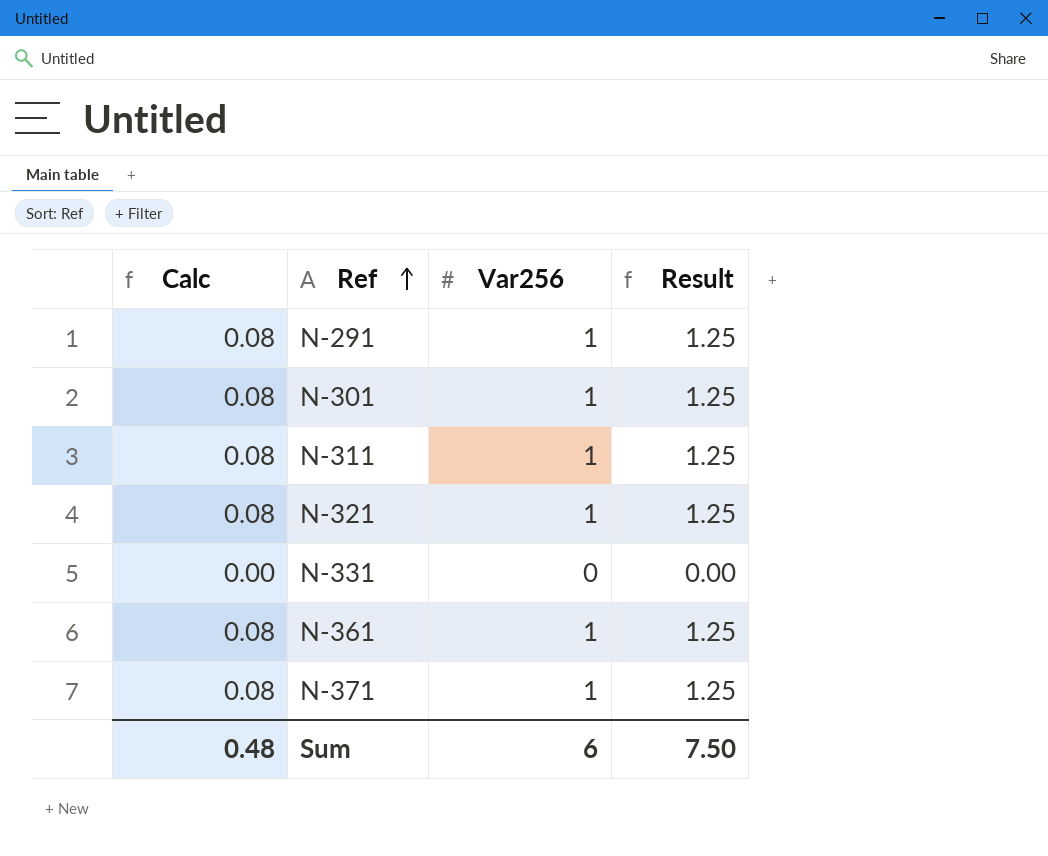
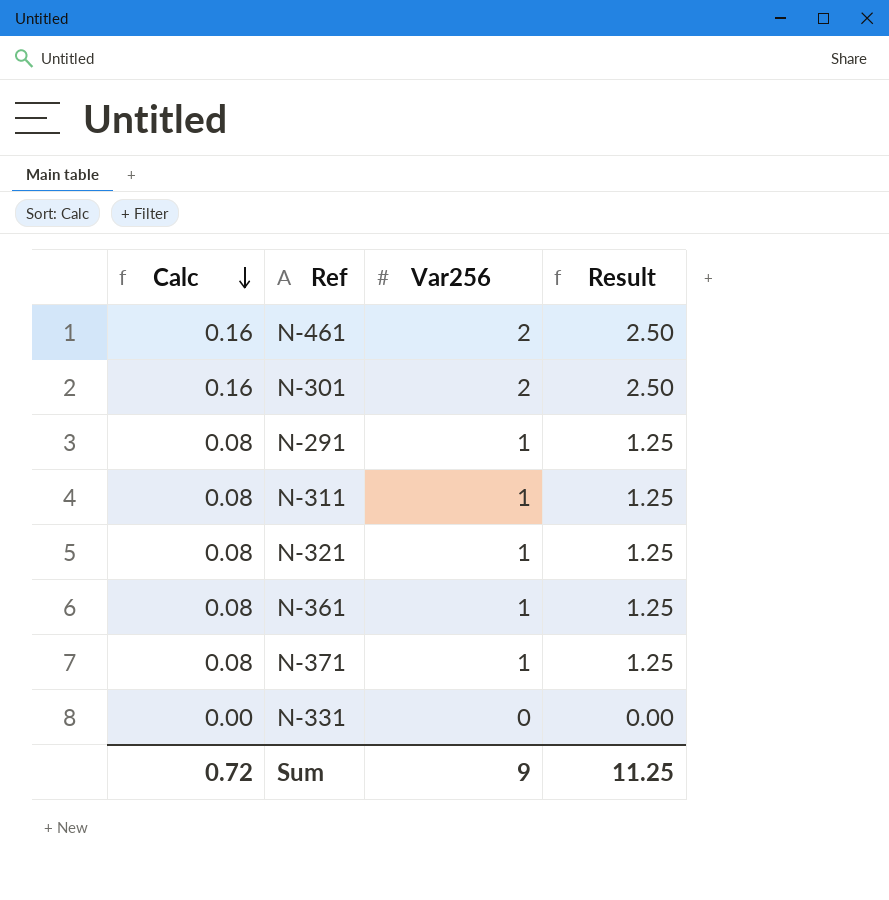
row order: Ref ascending -> Calc descending
row N-461: none -> 0.16 | 2 | 2.50
N-301 | Calc: 0.08 -> 0.16
N-301 | Var256: 1 -> 2
N-301 | Result: 1.25 -> 2.50
Sum | Calc: 0.48 -> 0.72
Sum | Var256: 6 -> 9
Sum | Result: 7.50 -> 11.25

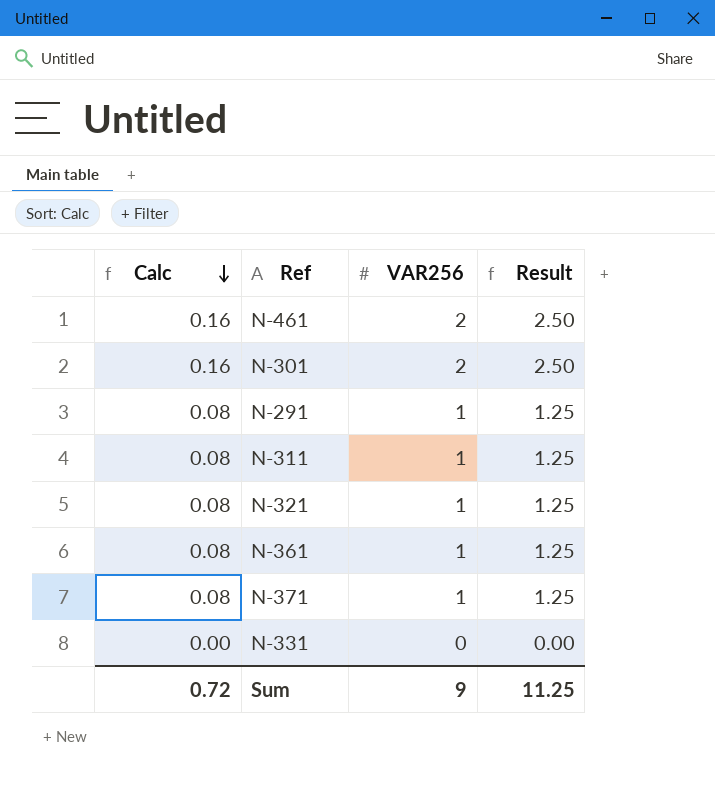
column name: Var256 -> VAR256

